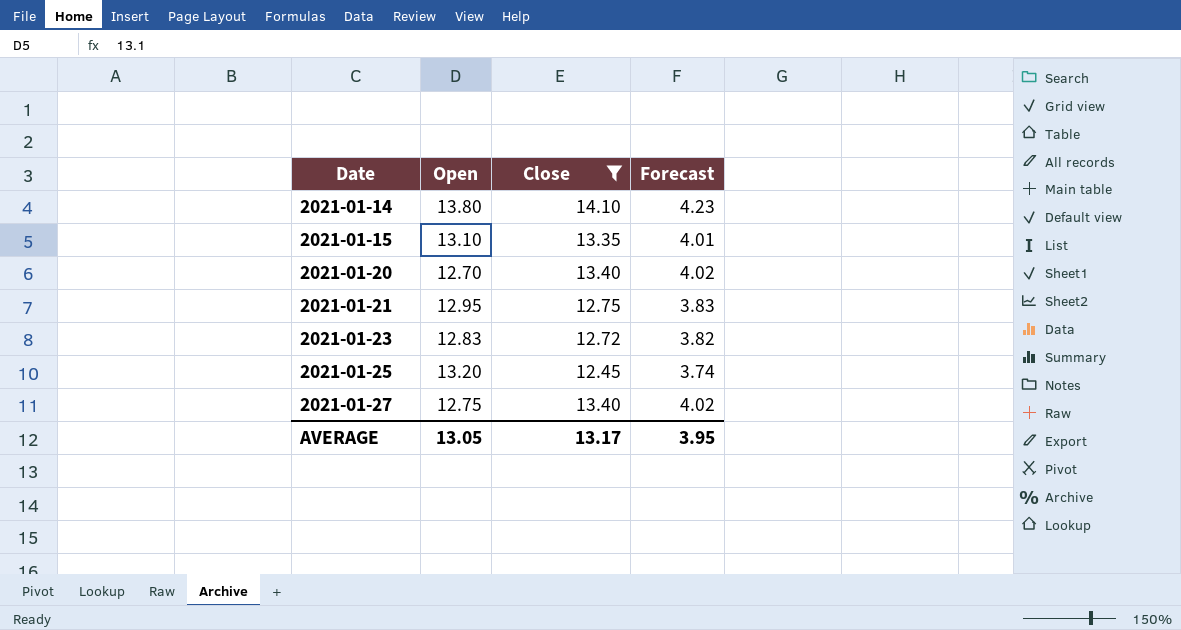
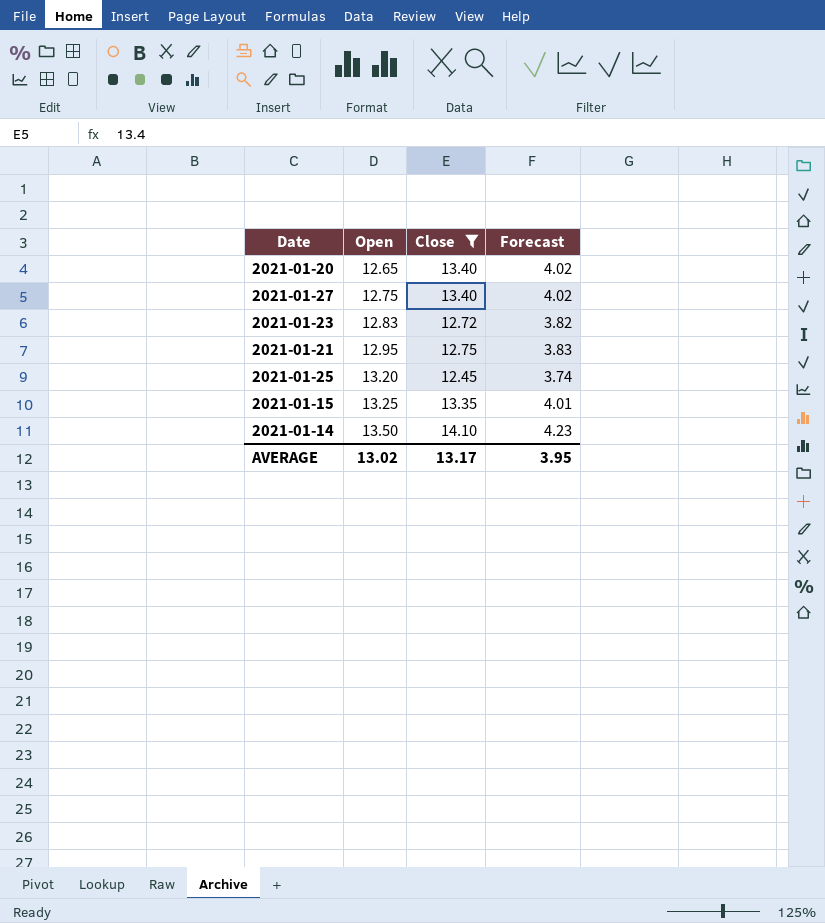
row order: Date ascending -> Open ascending
2021-01-20 | Open: 12.70 -> 12.65
2021-01-15 | Open: 13.10 -> 13.25
2021-01-14 | Open: 13.80 -> 13.50
AVERAGE | Open: 13.05 -> 13.02

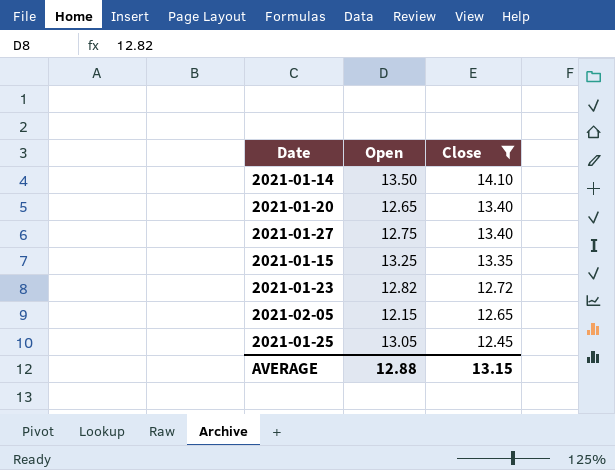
row order: Open ascending -> Close descending
column Forecast | formula: [Close] * 0.3 -> none
row 2021-01-21: 12.95 | 12.75 | 3.83 -> none
2021-01-23 | Open: 12.83 -> 12.82
row 2021-02-05: none -> 12.15 | 12.65
2021-01-25 | Open: 13.20 -> 13.05
AVERAGE | Open: 13.02 -> 12.88
AVERAGE | Close: 13.17 -> 13.15

